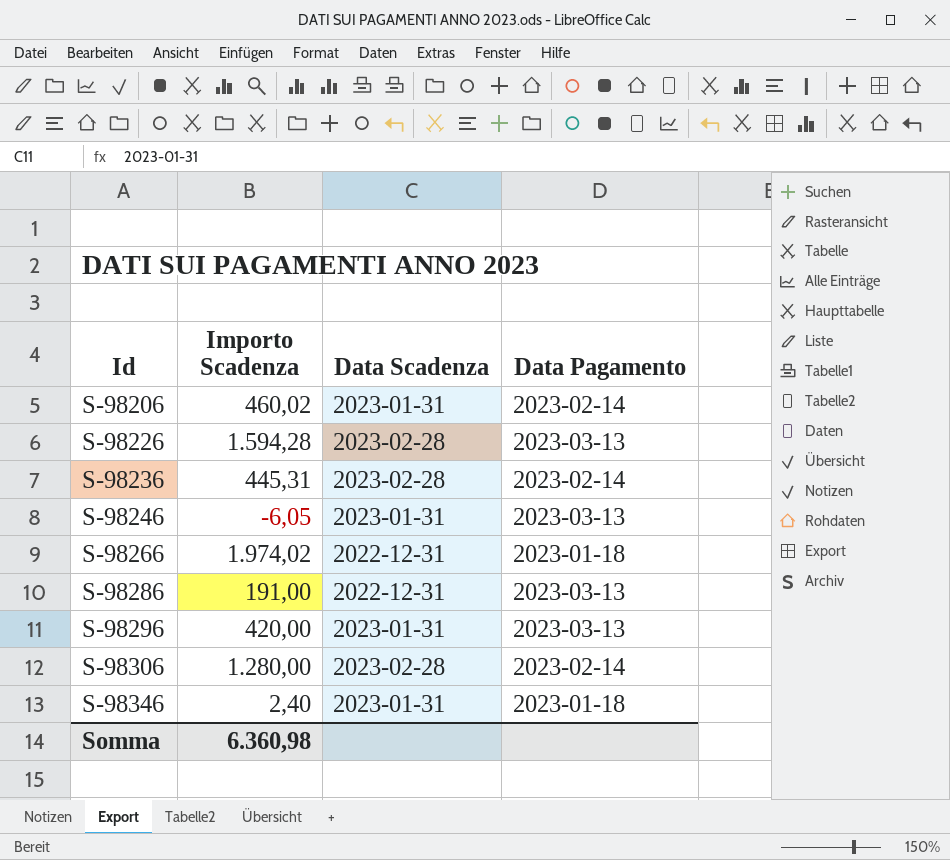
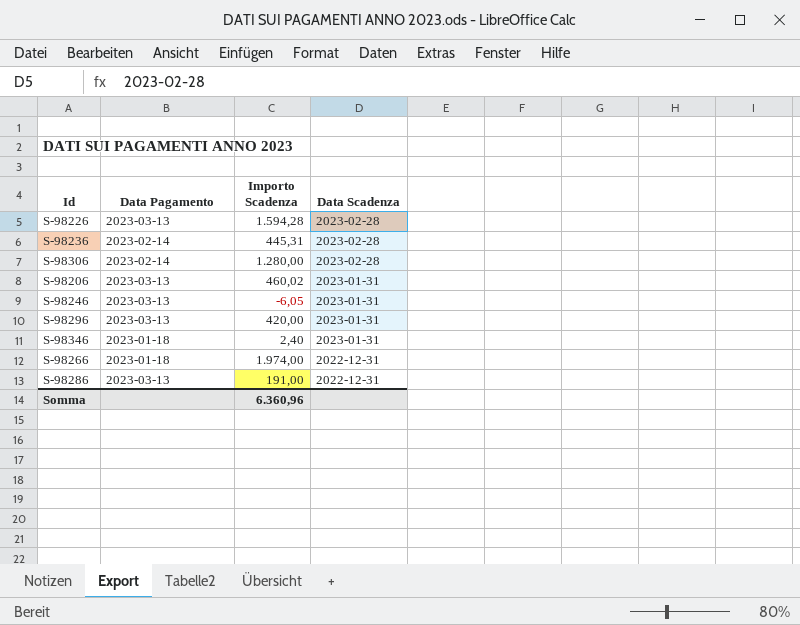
row order: Id ascending -> Data Scadenza descending
column Data Pagamento | position: 4 -> 2
S-98206 | Data Pagamento: 2023-02-14 -> 2023-03-13
S-98266 | Importo Scadenza: 1.974,02 -> 1.974,00
Somma | Importo Scadenza: 6.360,98 -> 6.360,96

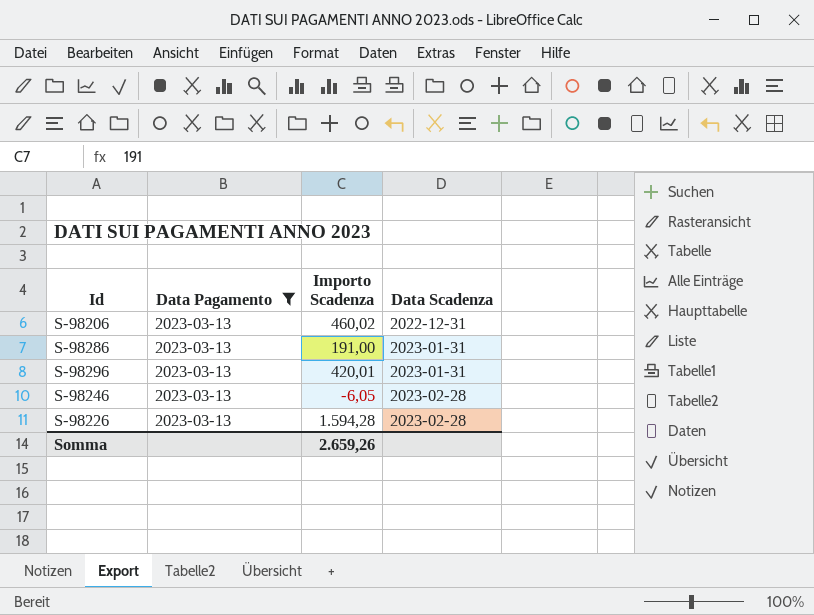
filter: none -> Data Pagamento = 2023-03-13
row order: Data Scadenza descending -> Data Scadenza ascending
S-98206 | Data Scadenza: 2023-01-31 -> 2022-12-31
S-98286 | Data Scadenza: 2022-12-31 -> 2023-01-31
S-98296 | Importo Scadenza: 420,00 -> 420,01
S-98246 | Data Scadenza: 2023-01-31 -> 2023-02-28
Somma | Importo Scadenza: 6.360,96 -> 2.659,26

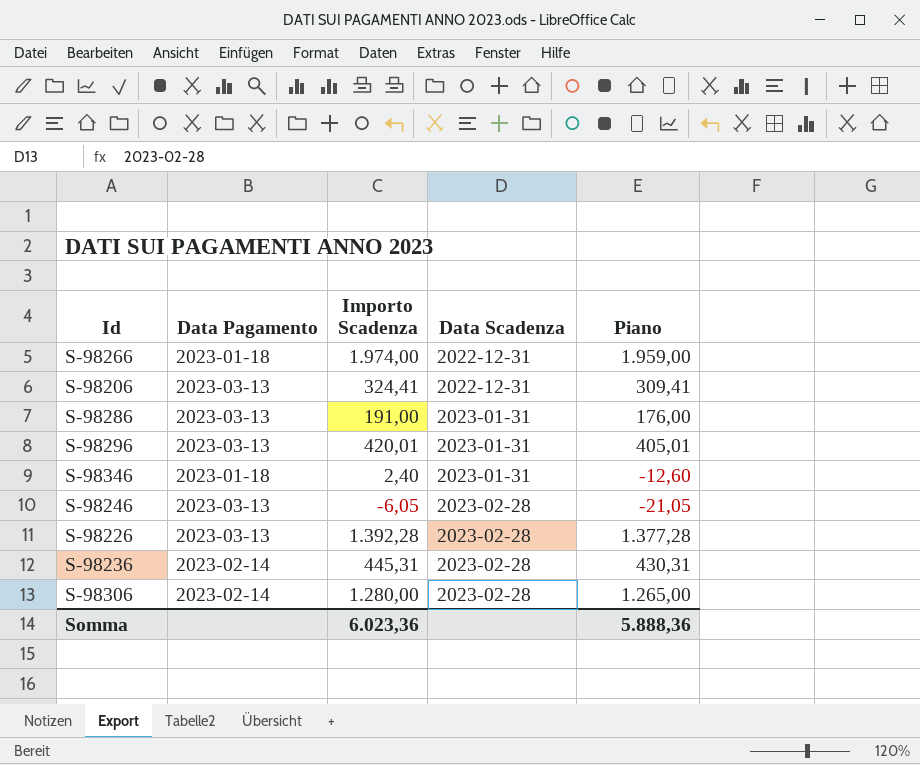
filter: Data Pagamento = 2023-03-13 -> none
column Piano | formula: none -> [Importo Scadenza] - 15
S-98206 | Importo Scadenza: 460,02 -> 324,41
S-98226 | Importo Scadenza: 1.594,28 -> 1.392,28
Somma | Importo Scadenza: 2.659,26 -> 6.023,36

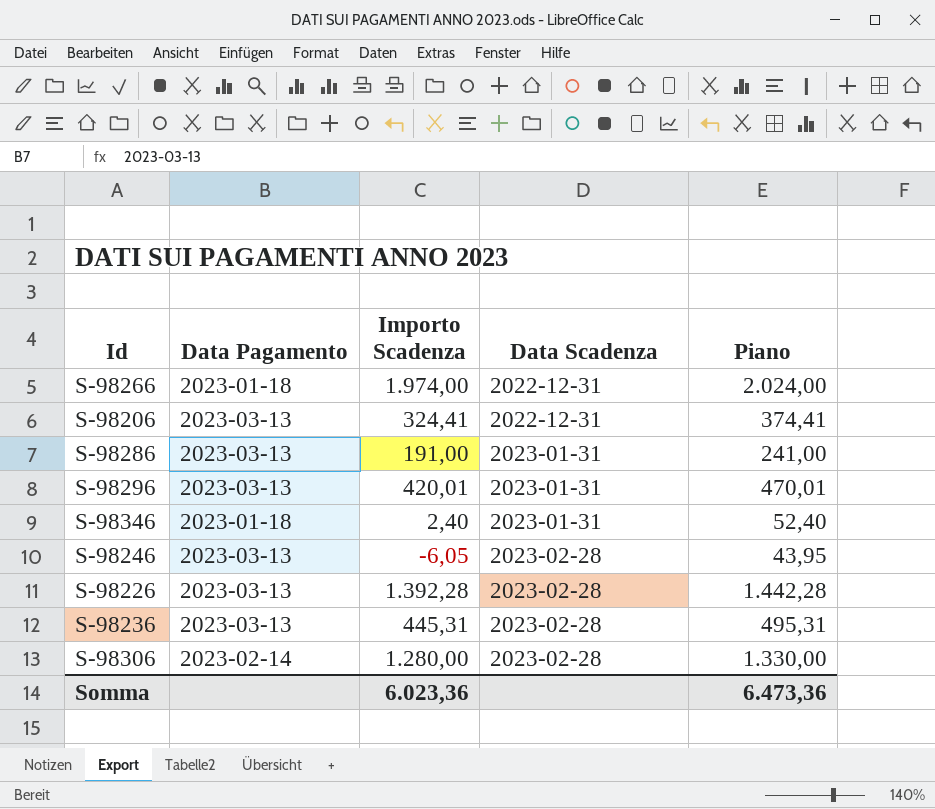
column Piano | formula: [Importo Scadenza] - 15 -> [Importo Scadenza] + 50
S-98236 | Data Pagamento: 2023-02-14 -> 2023-03-13
Somma | Piano: 5.888,36 -> 6.473,36

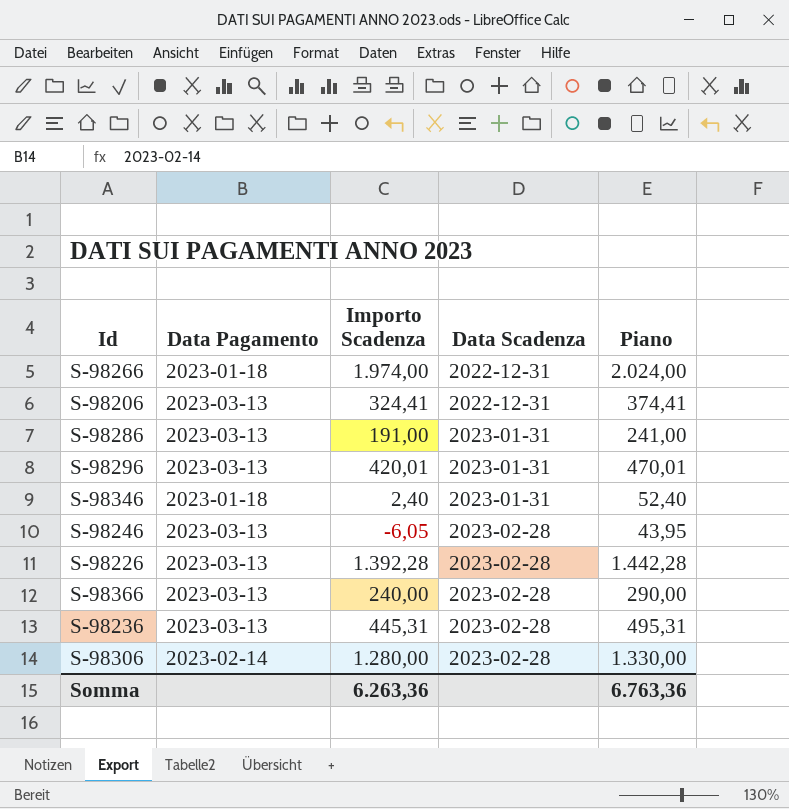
row S-98366: none -> 2023-03-13 | 240,00 | 2023-02-28 | 290,00
Somma | Importo Scadenza: 6.023,36 -> 6.263,36
Somma | Piano: 6.473,36 -> 6.763,36

